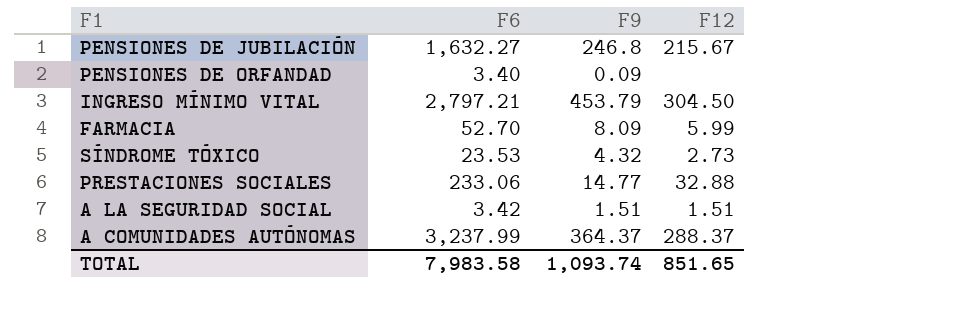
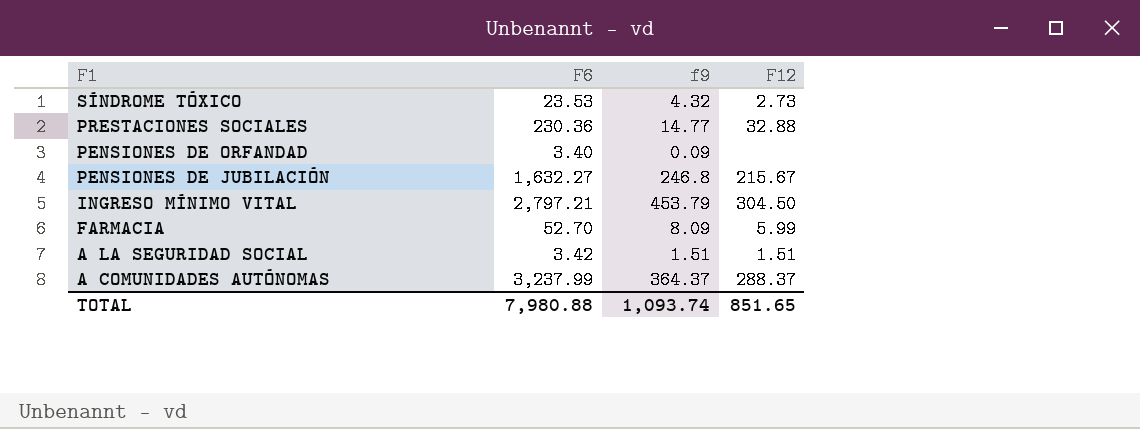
row order: none -> F1 descending
column name: F9 -> f9
PRESTACIONES SOCIALES | F6: 233.06 -> 230.36
TOTAL | F6: 7,983.58 -> 7,980.88

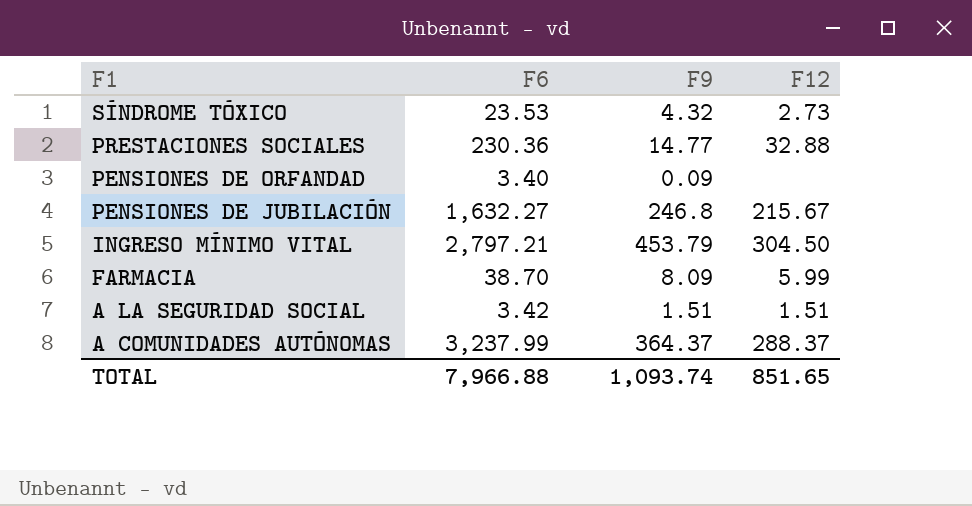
column name: f9 -> F9
FARMACIA | F6: 52.70 -> 38.70
TOTAL | F6: 7,980.88 -> 7,966.88

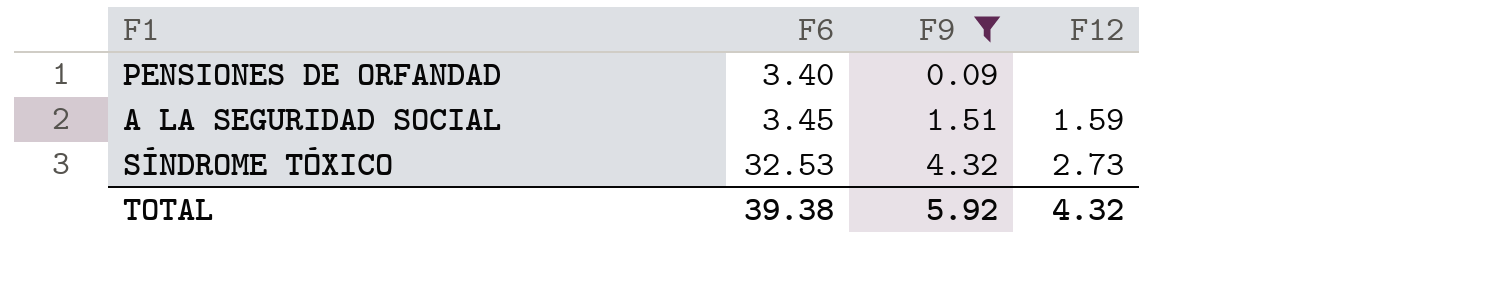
filter: none -> F9 <= 4.32
row order: F1 descending -> F6 ascending
A LA SEGURIDAD SOCIAL | F6: 3.42 -> 3.45
A LA SEGURIDAD SOCIAL | F12: 1.51 -> 1.59
SÍNDROME TÓXICO | F6: 23.53 -> 32.53
TOTAL | F6: 7,966.88 -> 39.38
TOTAL | F9: 1,093.74 -> 5.92
TOTAL | F12: 851.65 -> 4.32

